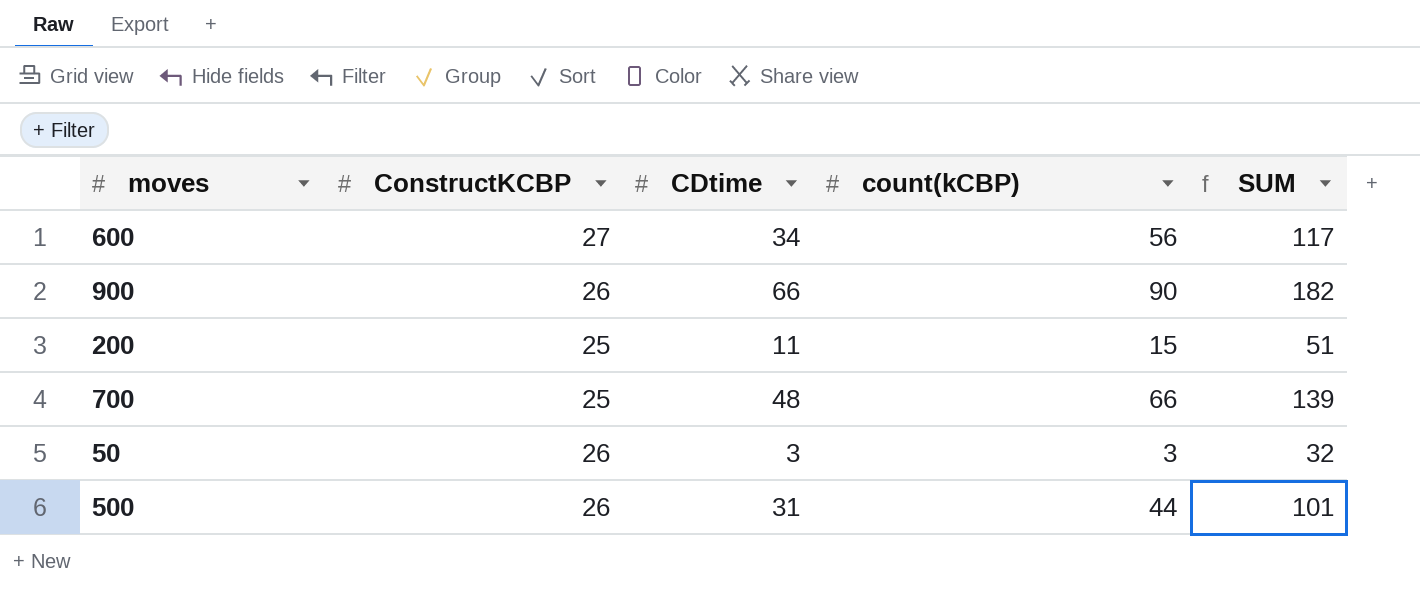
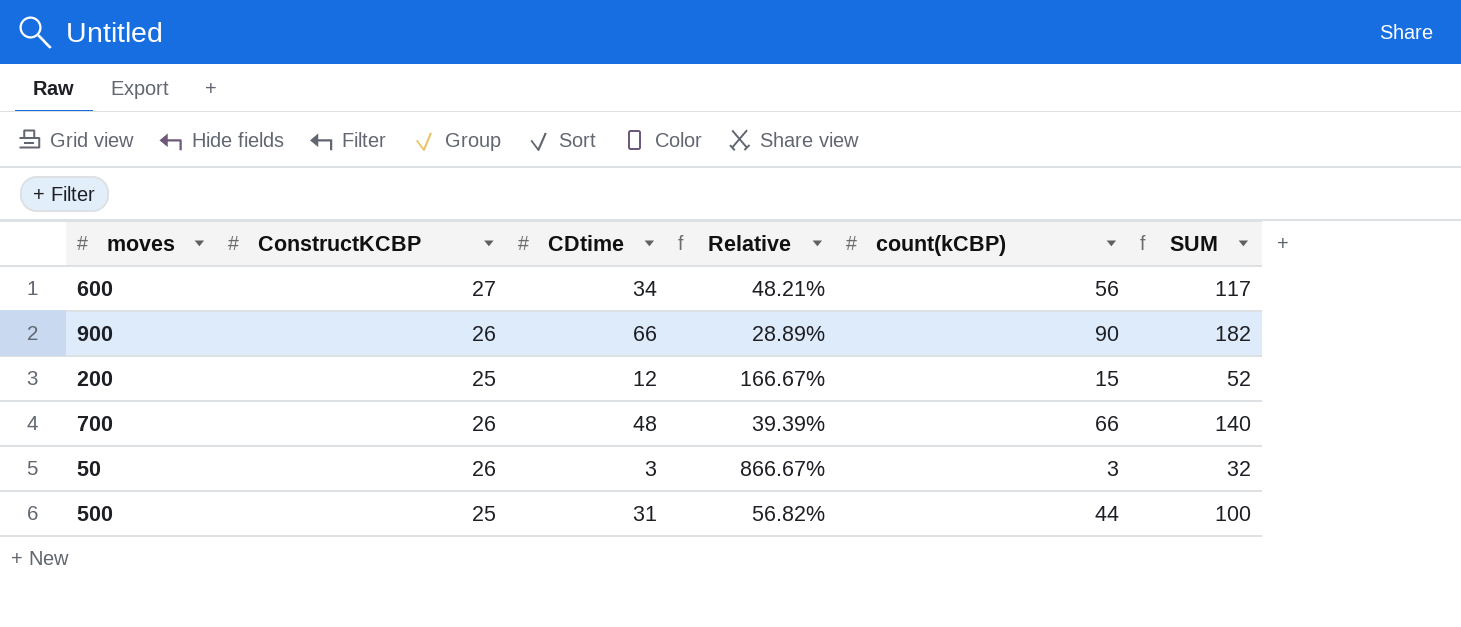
column Relative | formula: none -> [ConstructKCBP] / [count(kCBP)]
200 | CDtime: 11 -> 12
200 | SUM: 51 -> 52
700 | ConstructKCBP: 25 -> 26
700 | SUM: 139 -> 140
500 | ConstructKCBP: 26 -> 25
500 | SUM: 101 -> 100

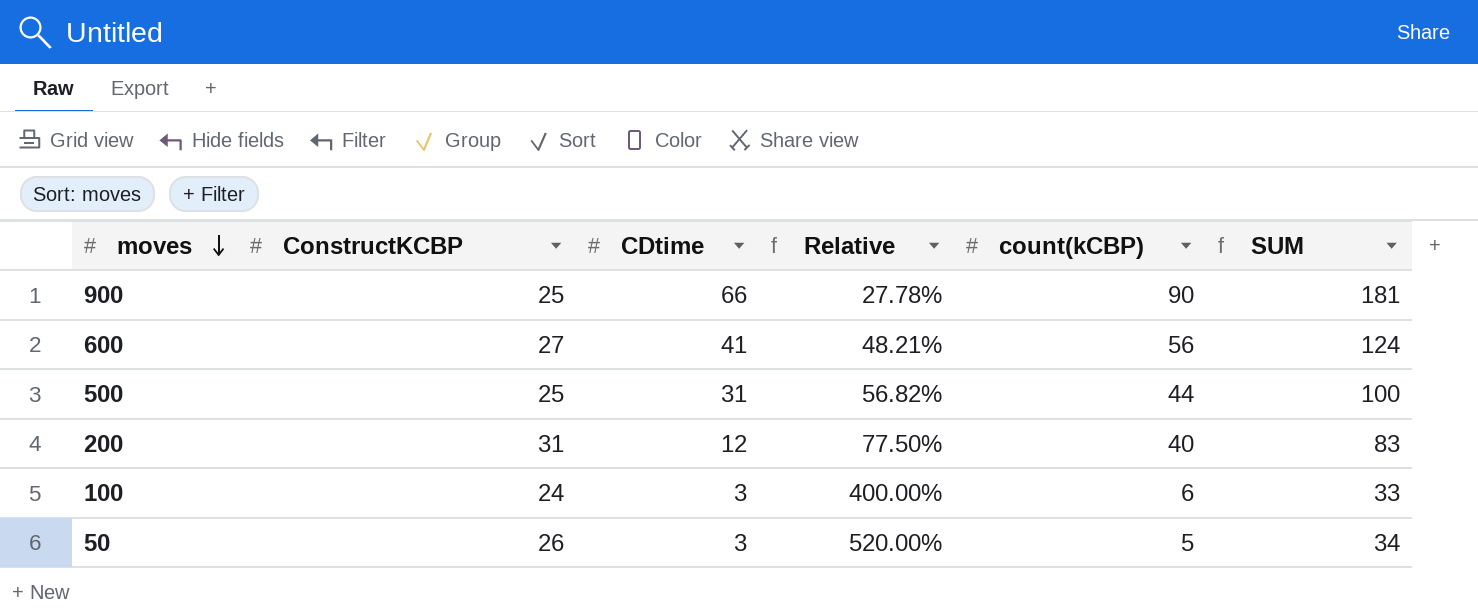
row order: none -> moves descending
row 700: 26 | 48 | 39.39% | 66 | 140 -> none
900 | ConstructKCBP: 26 -> 25
900 | Relative: 28.89% -> 27.78%
900 | SUM: 182 -> 181
600 | CDtime: 34 -> 41
600 | SUM: 117 -> 124
200 | ConstructKCBP: 25 -> 31
200 | Relative: 166.67% -> 77.50%
200 | count(kCBP): 15 -> 40
200 | SUM: 52 -> 83
row 100: none -> 24 | 3 | 400.00% | 6 | 33
50 | Relative: 866.67% -> 520.00%
50 | count(kCBP): 3 -> 5
50 | SUM: 32 -> 34

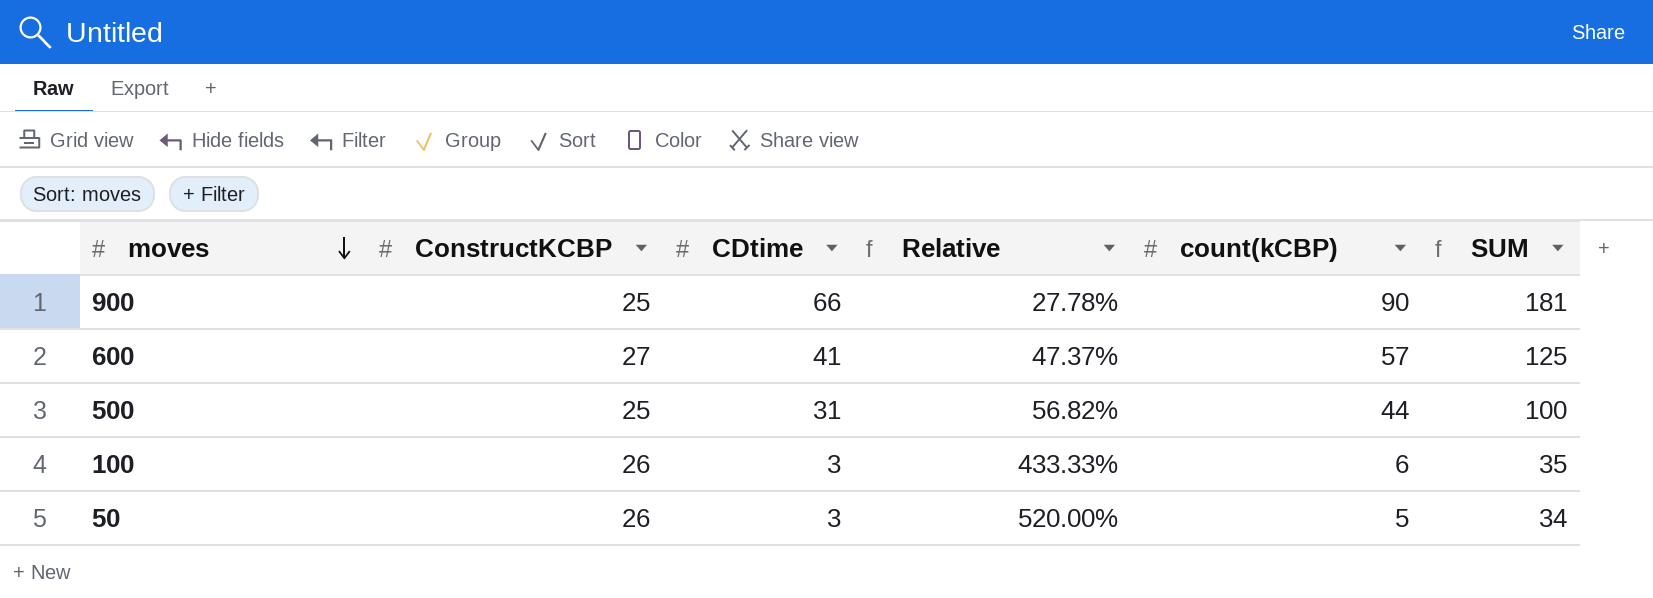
row 200: 31 | 12 | 77.50% | 40 | 83 -> none
600 | Relative: 48.21% -> 47.37%
600 | count(kCBP): 56 -> 57
600 | SUM: 124 -> 125
100 | ConstructKCBP: 24 -> 26
100 | Relative: 400.00% -> 433.33%
100 | SUM: 33 -> 35

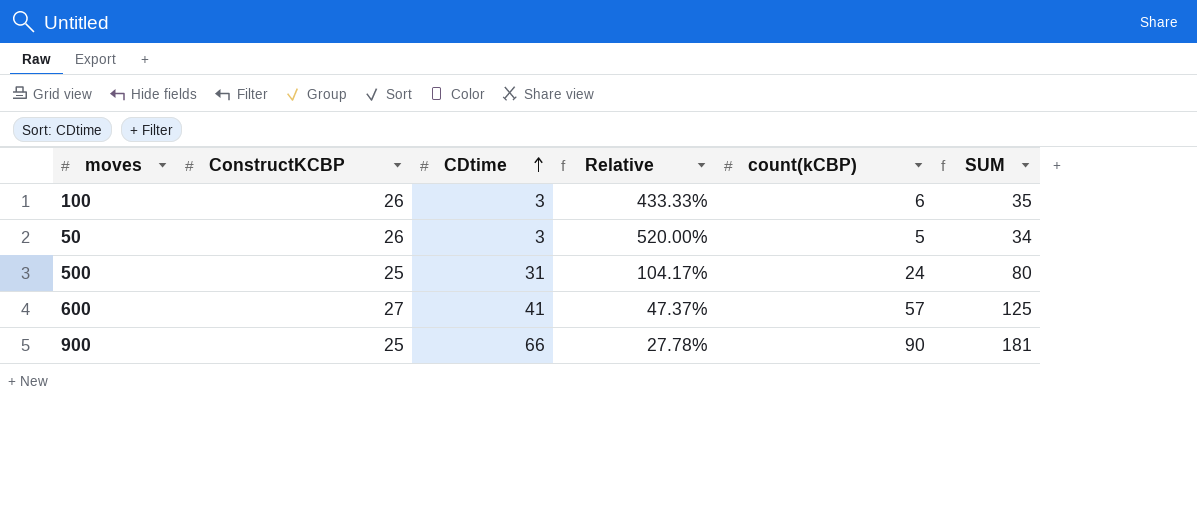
row order: moves descending -> CDtime ascending
500 | Relative: 56.82% -> 104.17%
500 | count(kCBP): 44 -> 24
500 | SUM: 100 -> 80

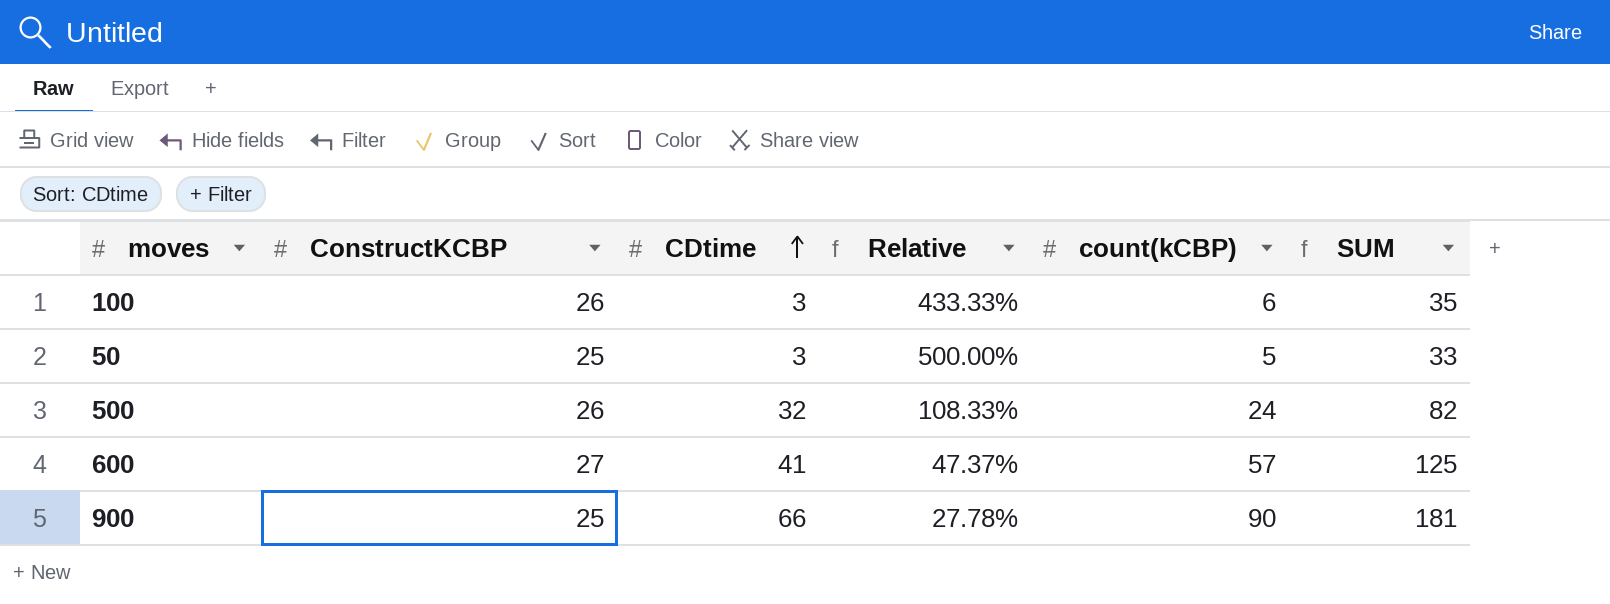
50 | ConstructKCBP: 26 -> 25
50 | Relative: 520.00% -> 500.00%
50 | SUM: 34 -> 33
500 | ConstructKCBP: 25 -> 26
500 | CDtime: 31 -> 32
500 | Relative: 104.17% -> 108.33%
500 | SUM: 80 -> 82

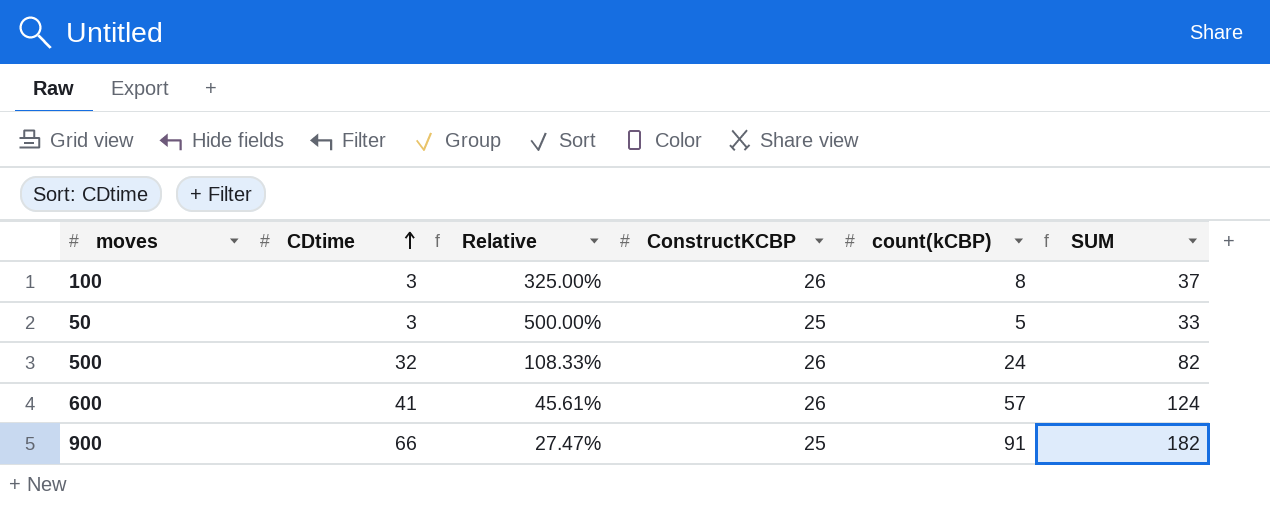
column ConstructKCBP | position: 2 -> 4
100 | Relative: 433.33% -> 325.00%
100 | count(kCBP): 6 -> 8
100 | SUM: 35 -> 37
600 | Relative: 47.37% -> 45.61%
600 | ConstructKCBP: 27 -> 26
600 | SUM: 125 -> 124
900 | Relative: 27.78% -> 27.47%
900 | count(kCBP): 90 -> 91
900 | SUM: 181 -> 182

